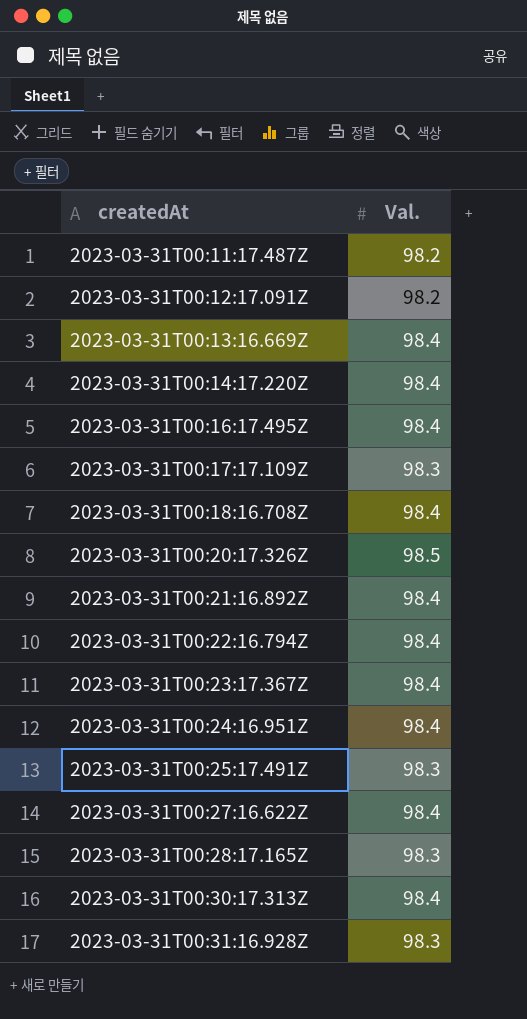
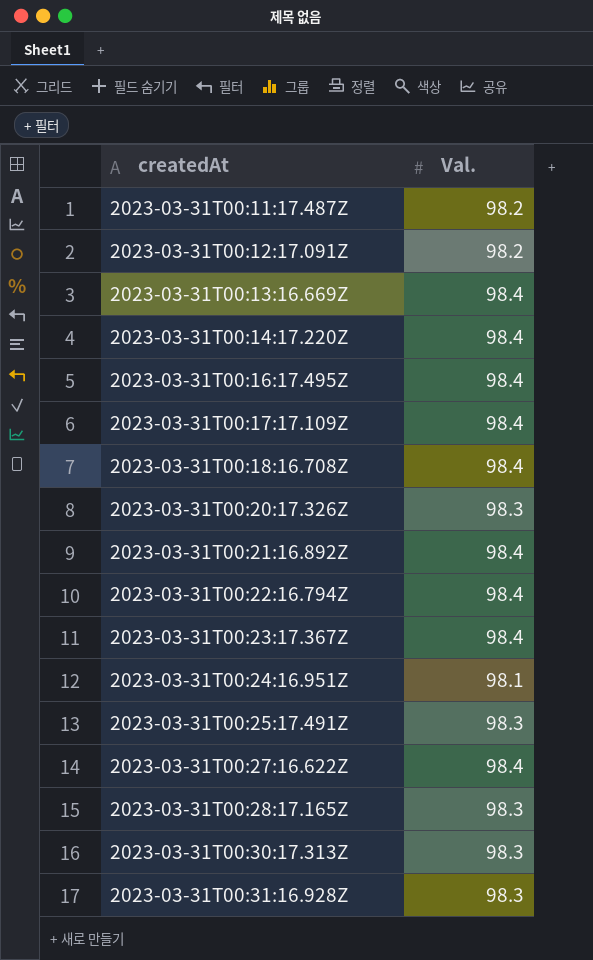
2023-03-31T00:17:17.109Z | Val.: 98.3 -> 98.4
2023-03-31T00:20:17.326Z | Val.: 98.5 -> 98.3
2023-03-31T00:24:16.951Z | Val.: 98.4 -> 98.1
2023-03-31T00:30:17.313Z | Val.: 98.4 -> 98.3

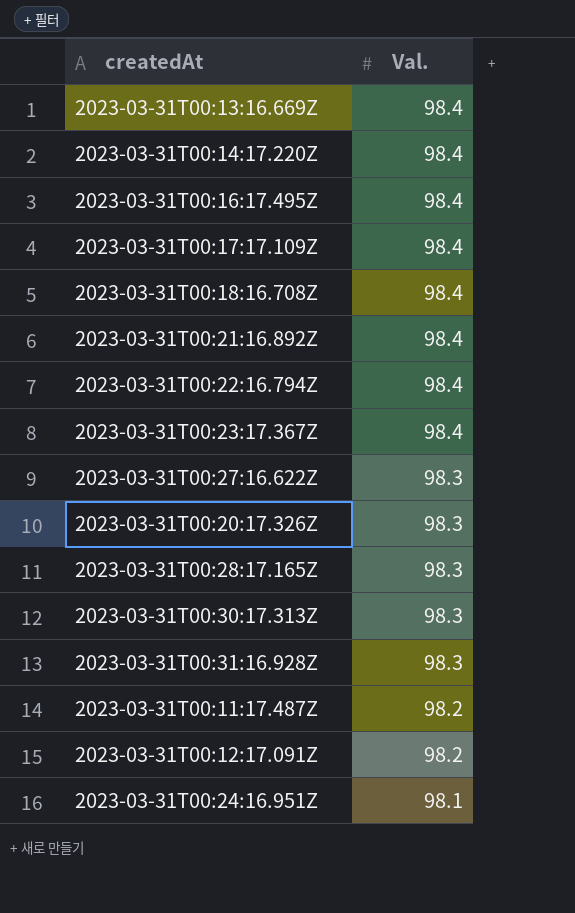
row order: createdAt ascending -> Val. descending
row 2023-03-31T00:25:17.491Z: 98.3 -> none
2023-03-31T00:27:16.622Z | Val.: 98.4 -> 98.3

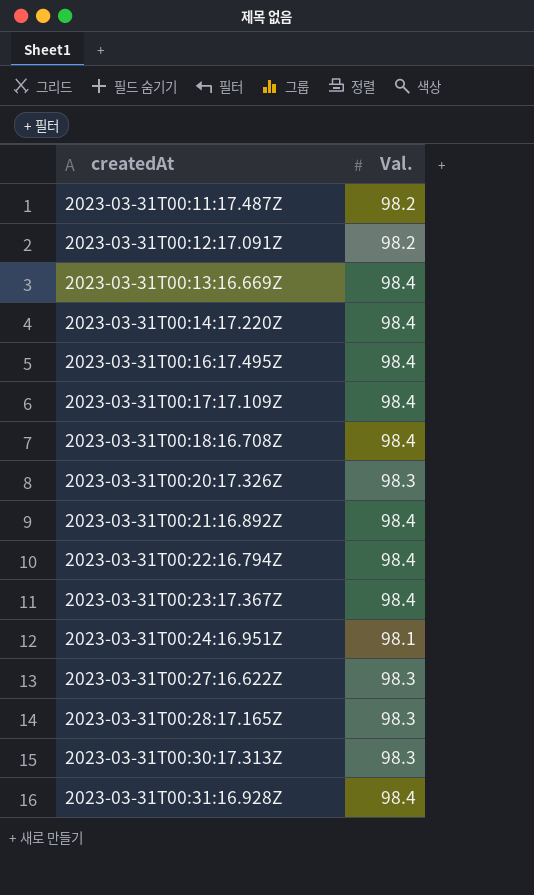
row order: Val. descending -> createdAt ascending
2023-03-31T00:31:16.928Z | Val.: 98.3 -> 98.4

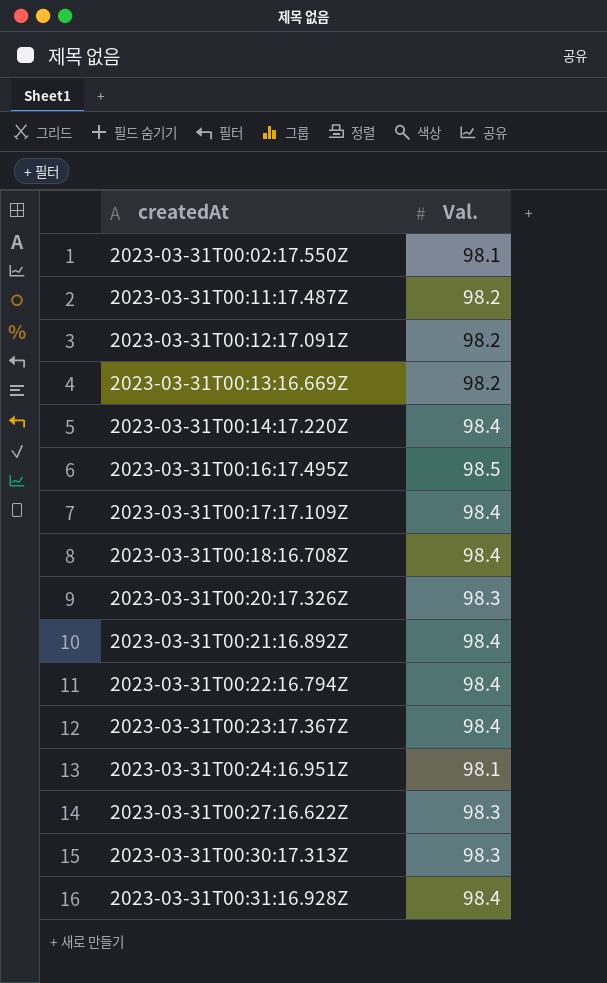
row 2023-03-31T00:28:17.165Z: 98.3 -> none
row 2023-03-31T00:02:17.550Z: none -> 98.1
2023-03-31T00:13:16.669Z | Val.: 98.4 -> 98.2
2023-03-31T00:16:17.495Z | Val.: 98.4 -> 98.5

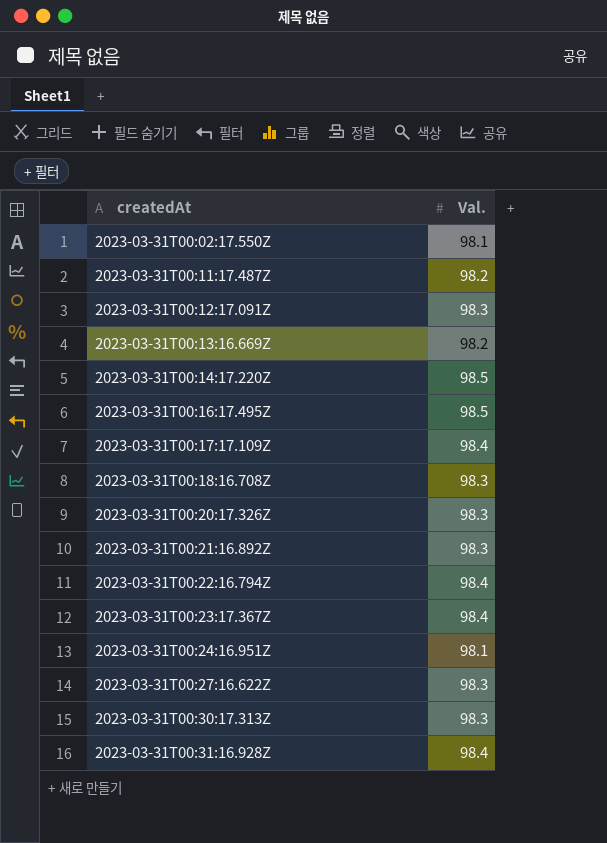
2023-03-31T00:12:17.091Z | Val.: 98.2 -> 98.3
2023-03-31T00:14:17.220Z | Val.: 98.4 -> 98.5
2023-03-31T00:18:16.708Z | Val.: 98.4 -> 98.3
2023-03-31T00:21:16.892Z | Val.: 98.4 -> 98.3

